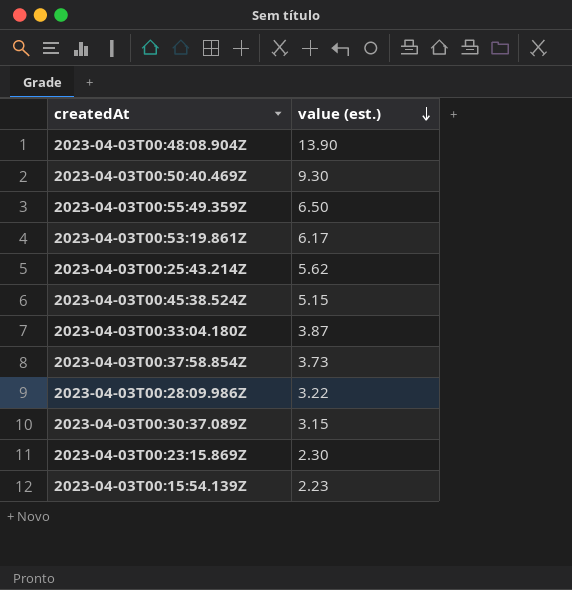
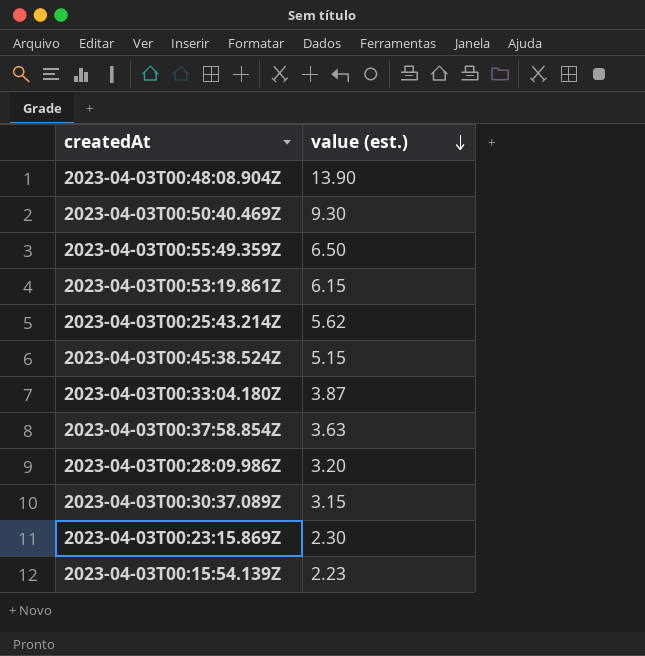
2023-04-03T00:53:19.861Z | value (est.): 6.17 -> 6.15
2023-04-03T00:37:58.854Z | value (est.): 3.73 -> 3.63
2023-04-03T00:28:09.986Z | value (est.): 3.22 -> 3.20

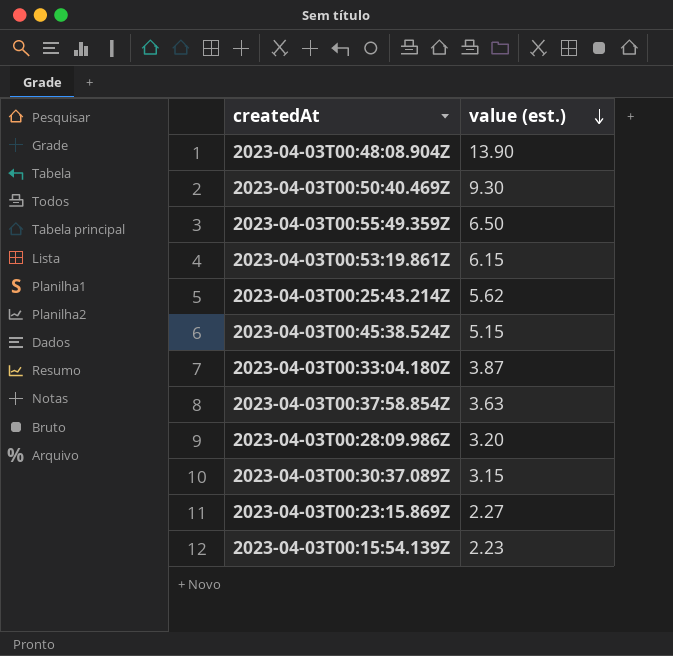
2023-04-03T00:23:15.869Z | value (est.): 2.30 -> 2.27

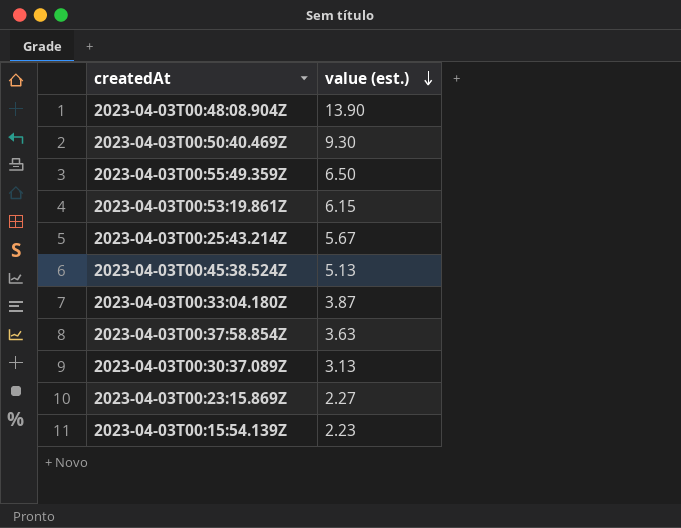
row 2023-04-03T00:28:09.986Z: 3.20 -> none
2023-04-03T00:25:43.214Z | value (est.): 5.62 -> 5.67
2023-04-03T00:45:38.524Z | value (est.): 5.15 -> 5.13
2023-04-03T00:30:37.089Z | value (est.): 3.15 -> 3.13

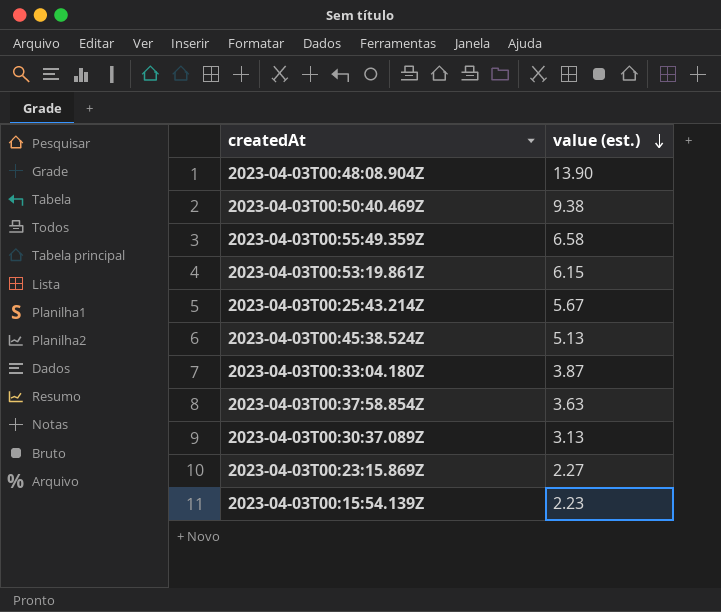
2023-04-03T00:50:40.469Z | value (est.): 9.30 -> 9.38
2023-04-03T00:55:49.359Z | value (est.): 6.50 -> 6.58

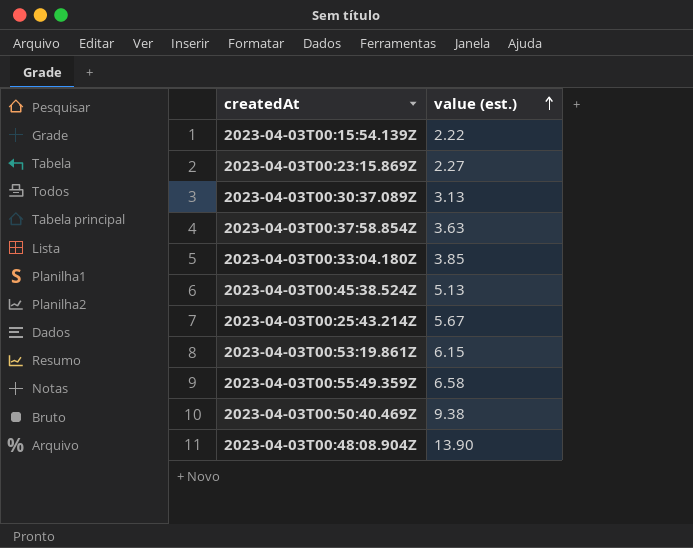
row order: value (est.) descending -> value (est.) ascending
2023-04-03T00:15:54.139Z | value (est.): 2.23 -> 2.22
2023-04-03T00:33:04.180Z | value (est.): 3.87 -> 3.85

